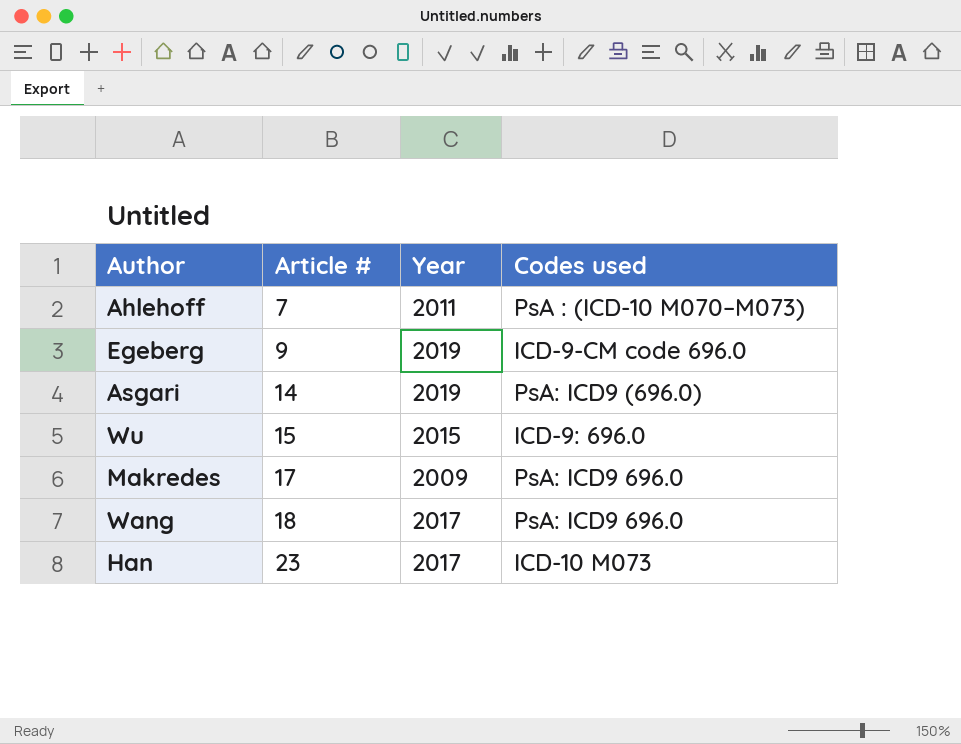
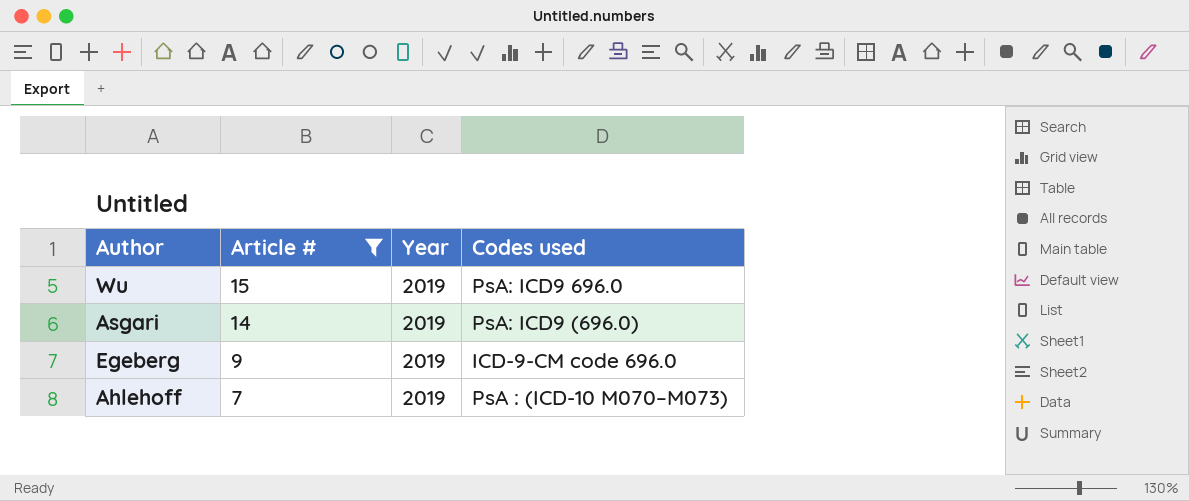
filter: none -> Article # <= 15
row order: Article # ascending -> Article # descending
Wu | Year: 2015 -> 2019
Wu | Codes used: ICD-9: 696.0 -> PsA: ICD9 696.0
Ahlehoff | Year: 2011 -> 2019

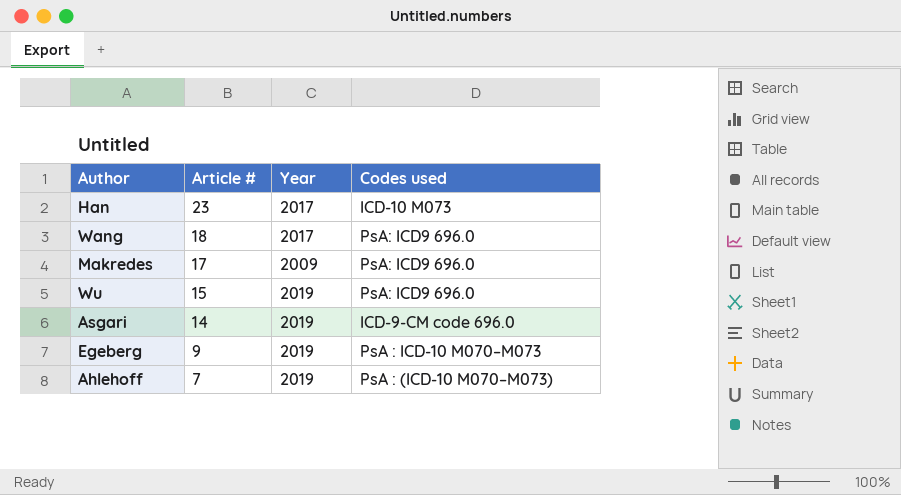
filter: Article # <= 15 -> none
Asgari | Codes used: PsA: ICD9 (696.0) -> ICD-9-CM code 696.0
Egeberg | Codes used: ICD-9-CM code 696.0 -> PsA : ICD-10 M070–M073

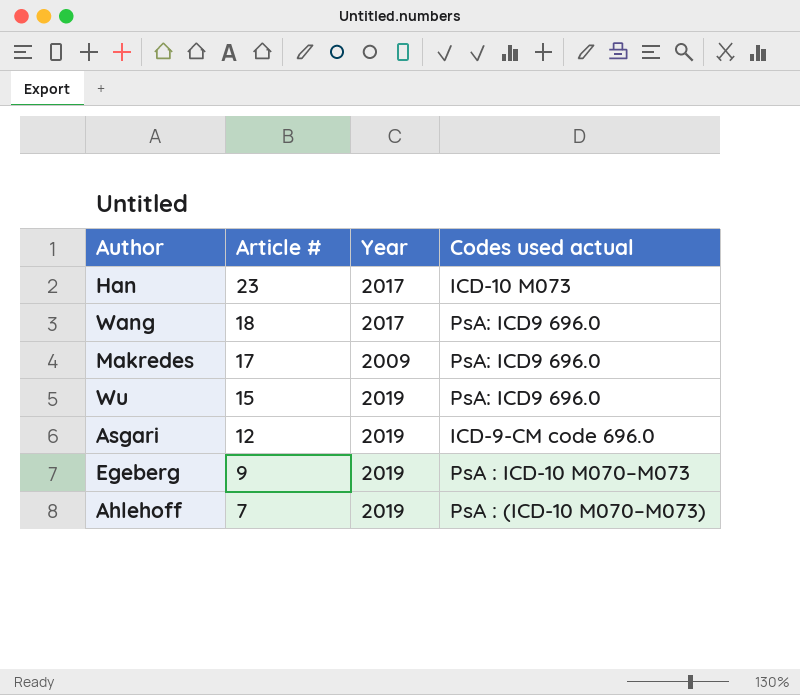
column name: Codes used -> Codes used actual
Asgari | Article #: 14 -> 12

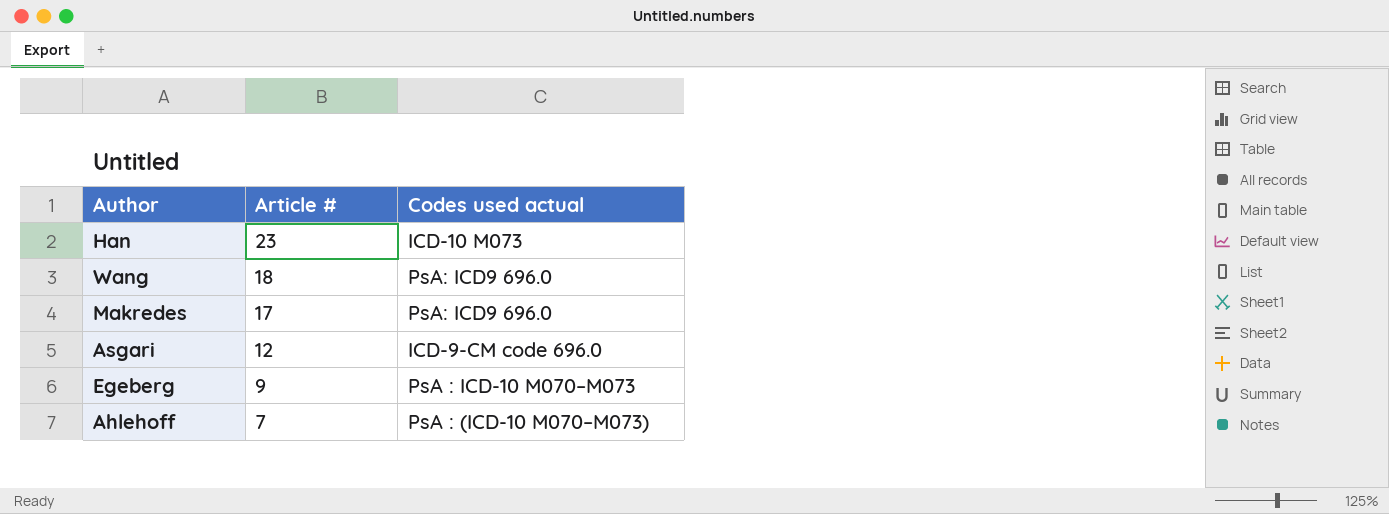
column Year | position: 3 -> none
row Wu: 15 | 2019 | PsA: ICD9 696.0 -> none

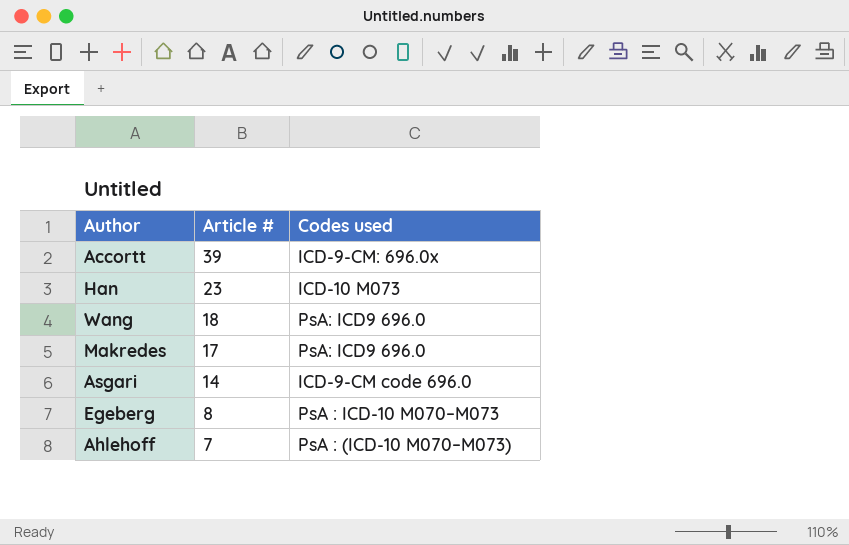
column name: Codes used actual -> Codes used
row Accortt: none -> 39 | ICD-9-CM: 696.0x
Asgari | Article #: 12 -> 14
Egeberg | Article #: 9 -> 8

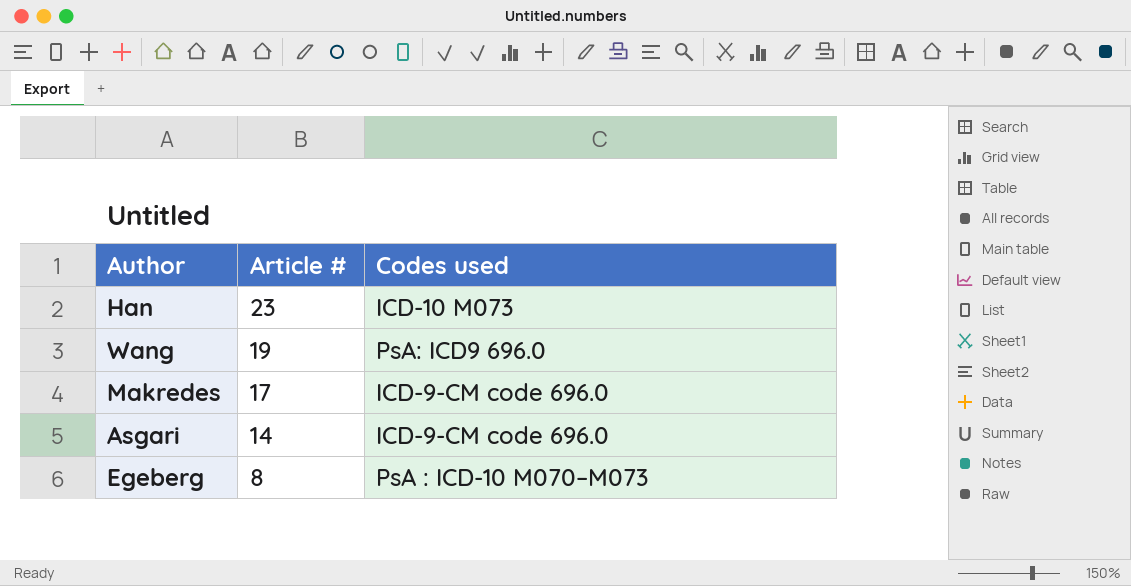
row Accortt: 39 | ICD-9-CM: 696.0x -> none
row Ahlehoff: 7 | PsA : (ICD-10 M070–M073) -> none
Wang | Article #: 18 -> 19
Makredes | Codes used: PsA: ICD9 696.0 -> ICD-9-CM code 696.0

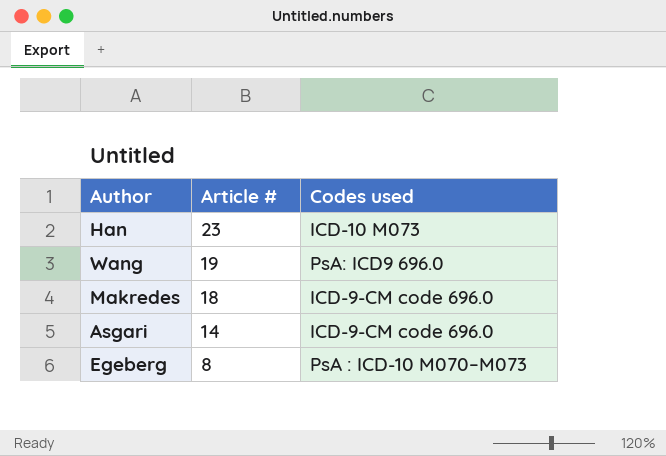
Makredes | Article #: 17 -> 18

